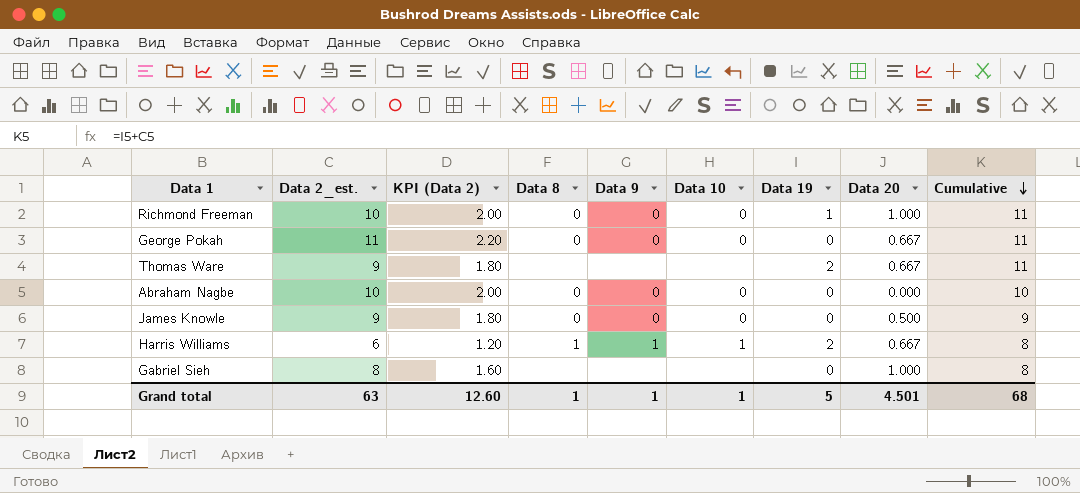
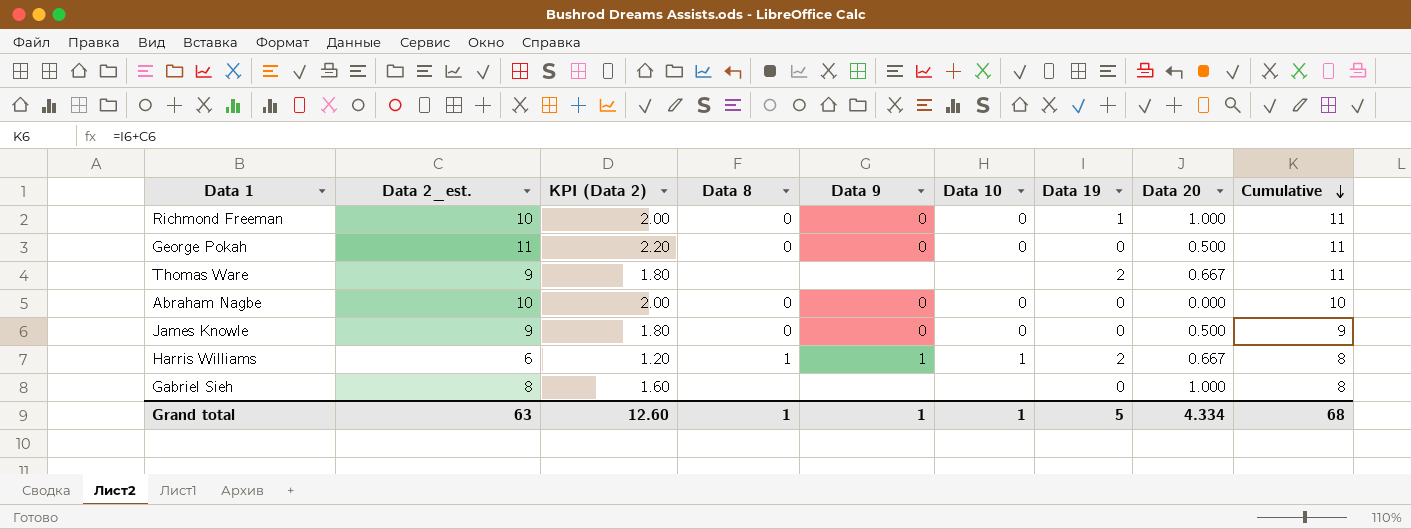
George Pokah | Data 20: 0.667 -> 0.500
Grand total | Data 20: 4.501 -> 4.334

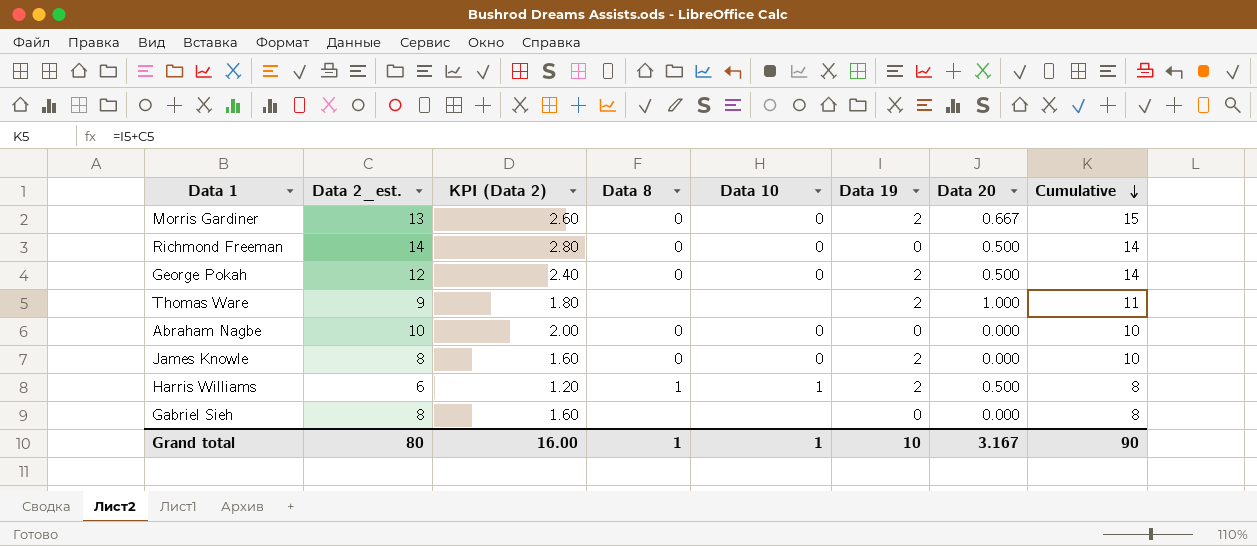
column Data 9 | position: 5 -> none
row Morris Gardiner: none -> 13 | 2.60 | 0 | 0 | 2 | 0.667 | 15
Richmond Freeman | Data 2_est.: 10 -> 14
Richmond Freeman | KPI (Data 2): 2.00 -> 2.80
Richmond Freeman | Data 19: 1 -> 0
Richmond Freeman | Data 20: 1.000 -> 0.500
Richmond Freeman | Cumulative: 11 -> 14
George Pokah | Data 2_est.: 11 -> 12
George Pokah | KPI (Data 2): 2.20 -> 2.40
George Pokah | Data 19: 0 -> 2
George Pokah | Cumulative: 11 -> 14
Thomas Ware | Data 20: 0.667 -> 1.000
James Knowle | Data 2_est.: 9 -> 8
James Knowle | KPI (Data 2): 1.80 -> 1.60
James Knowle | Data 19: 0 -> 2
James Knowle | Data 20: 0.500 -> 0.000
James Knowle | Cumulative: 9 -> 10
Harris Williams | Data 20: 0.667 -> 0.500
Gabriel Sieh | Data 20: 1.000 -> 0.000
Grand total | Data 2_est.: 63 -> 80
Grand total | KPI (Data 2): 12.60 -> 16.00
Grand total | Data 19: 5 -> 10
Grand total | Data 20: 4.334 -> 3.167
Grand total | Cumulative: 68 -> 90

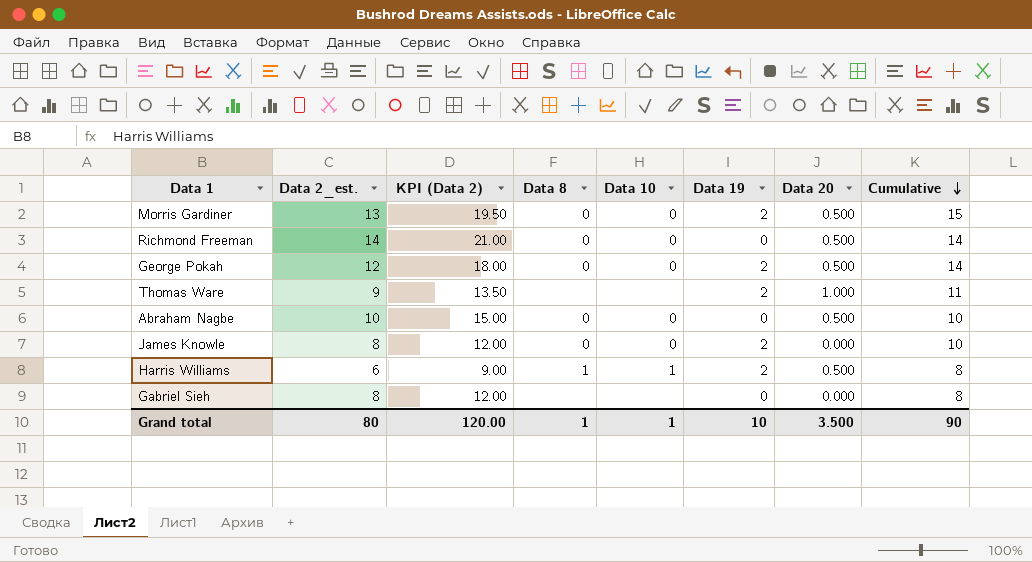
column KPI (Data 2) | formula: [Data 2_est.] * 0.2 -> [Data 2_est.] * 1.5
Morris Gardiner | Data 20: 0.667 -> 0.500
Abraham Nagbe | Data 20: 0.000 -> 0.500
Grand total | KPI (Data 2): 16.00 -> 120.00
Grand total | Data 20: 3.167 -> 3.500

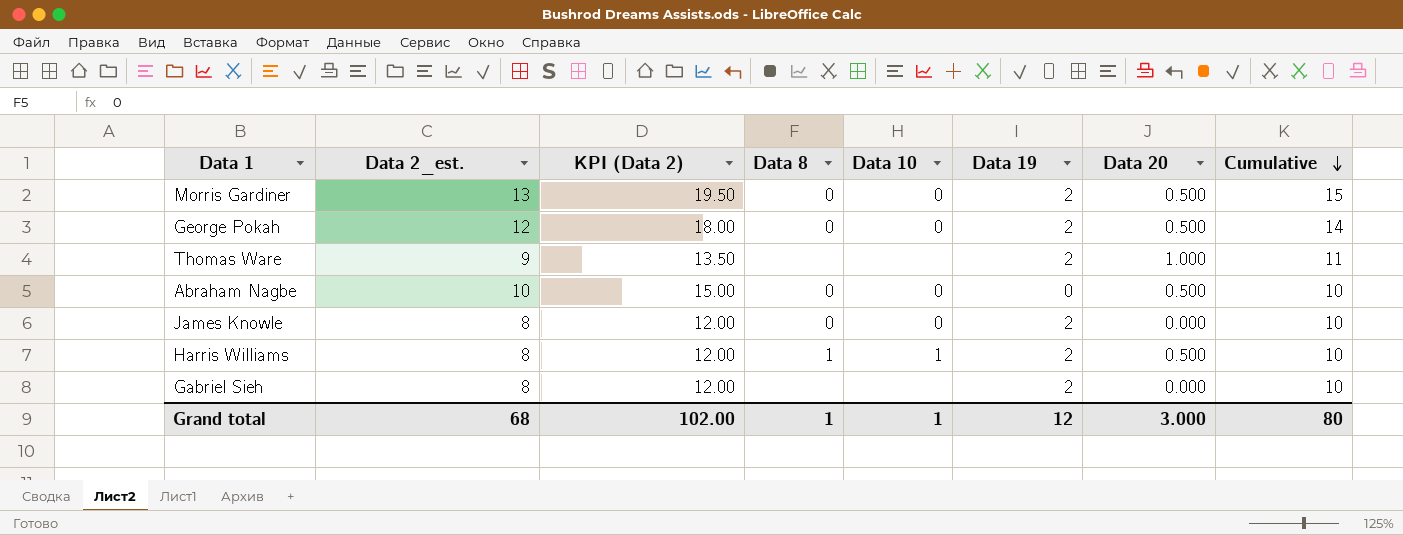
row Richmond Freeman: 14 | 21.00 | 0 | 0 | 0 | 0.500 | 14 -> none
Harris Williams | Data 2_est.: 6 -> 8
Harris Williams | KPI (Data 2): 9.00 -> 12.00
Harris Williams | Cumulative: 8 -> 10
Gabriel Sieh | Data 19: 0 -> 2
Gabriel Sieh | Cumulative: 8 -> 10
Grand total | Data 2_est.: 80 -> 68
Grand total | KPI (Data 2): 120.00 -> 102.00
Grand total | Data 19: 10 -> 12
Grand total | Data 20: 3.500 -> 3.000
Grand total | Cumulative: 90 -> 80

